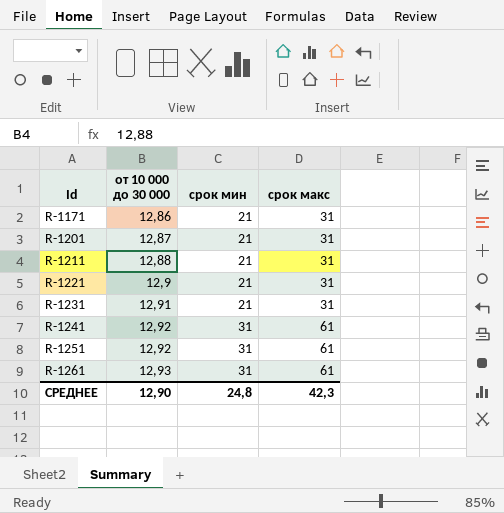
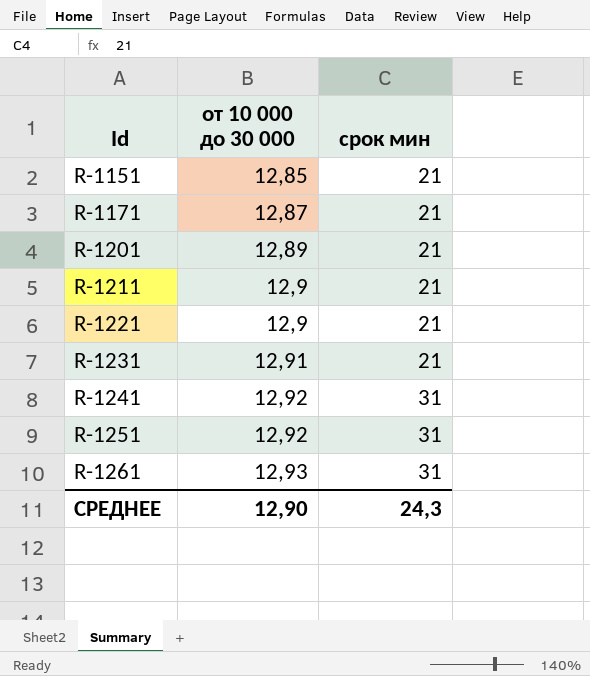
column срок макс | position: 4 -> none
row R-1151: none -> 12,85 | 21
R-1171 | от 10 000 до 30 000: 12,86 -> 12,87
R-1201 | от 10 000 до 30 000: 12,87 -> 12,89
R-1211 | от 10 000 до 30 000: 12,88 -> 12,9
СРЕДНЕЕ | срок мин: 24,8 -> 24,3

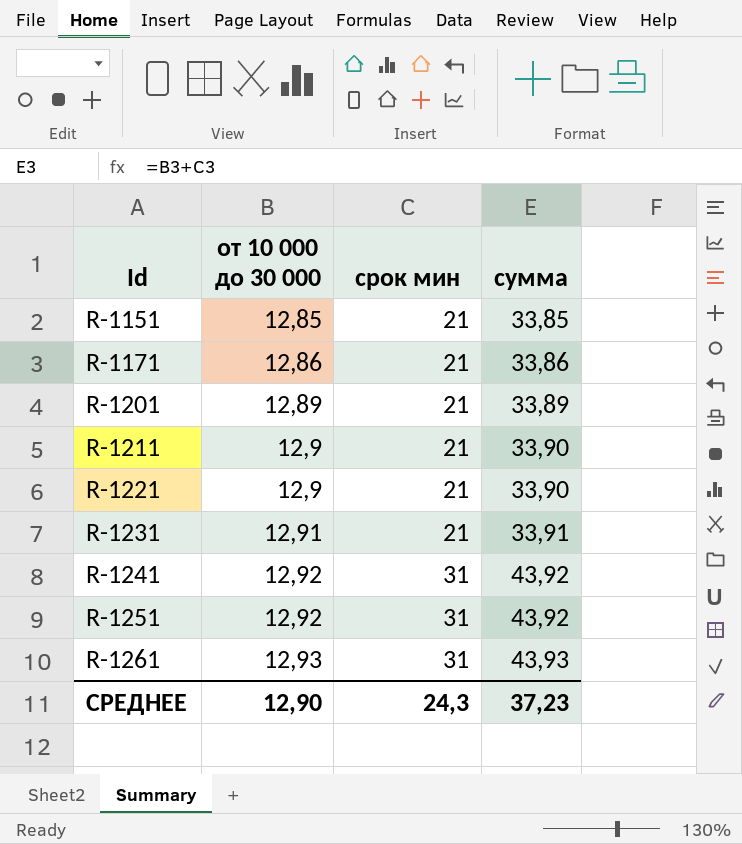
column сумма | formula: none -> [от 10 000 до 30 000] + [срок мин]
R-1171 | от 10 000 до 30 000: 12,87 -> 12,86

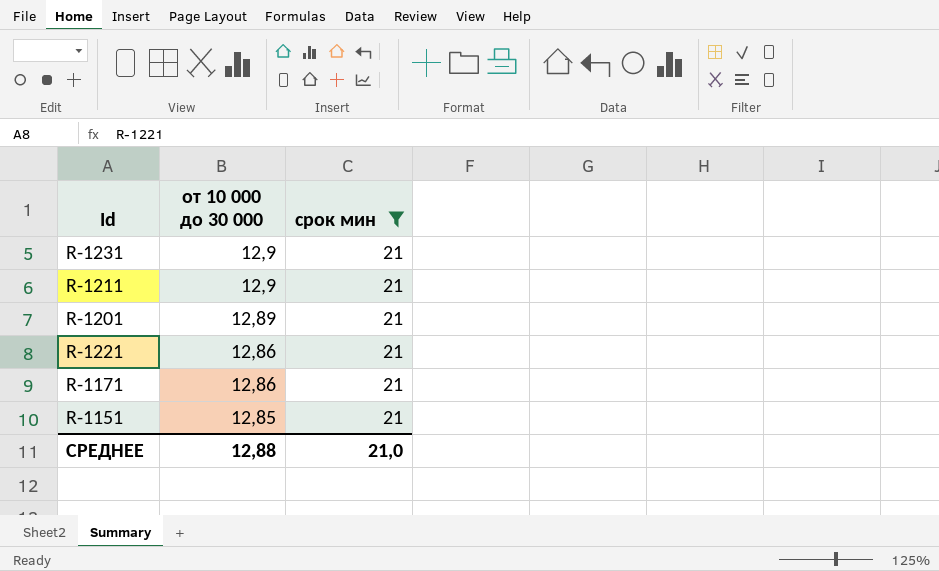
filter: none -> срок мин = 21
row order: Id ascending -> от 10 000 до 30 000 descending
column сумма | formula: [от 10 000 до 30 000] + [срок мин] -> none
R-1231 | от 10 000 до 30 000: 12,91 -> 12,9
R-1221 | от 10 000 до 30 000: 12,9 -> 12,86
СРЕДНЕЕ | от 10 000 до 30 000: 12,90 -> 12,88
СРЕДНЕЕ | срок мин: 24,3 -> 21,0

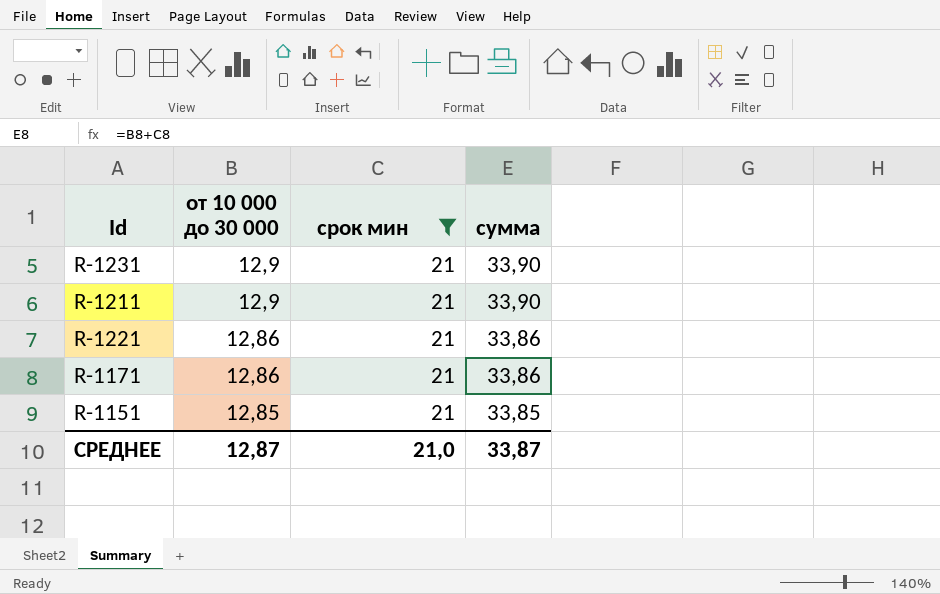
column сумма | formula: none -> [от 10 000 до 30 000] + [срок мин]
row R-1201: 12,89 | 21 -> none
СРЕДНЕЕ | от 10 000 до 30 000: 12,88 -> 12,87

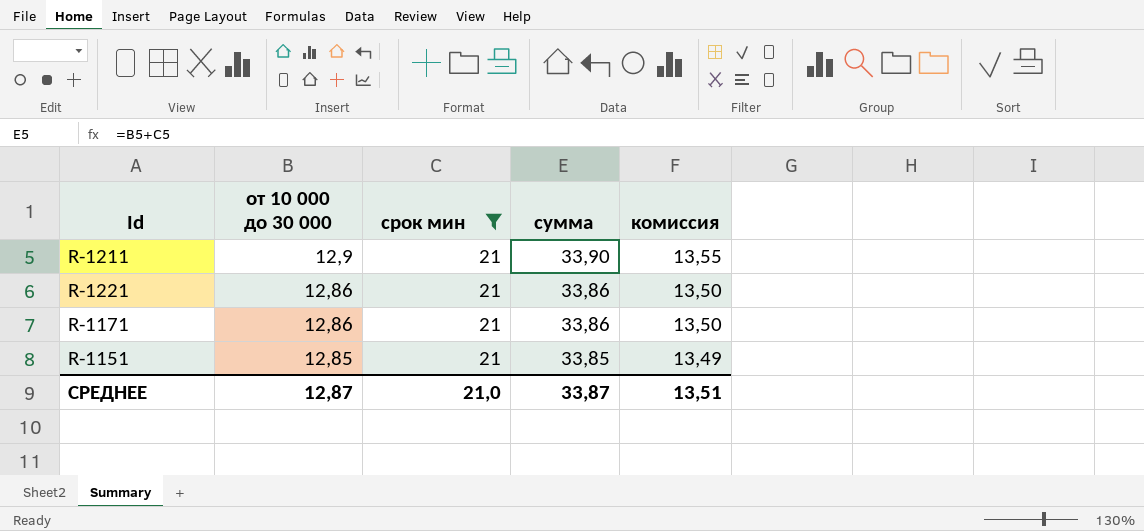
column комиссия | formula: none -> [от 10 000 до 30 000] * 1,05
row R-1231: 12,9 | 21 | 33,90 -> none

